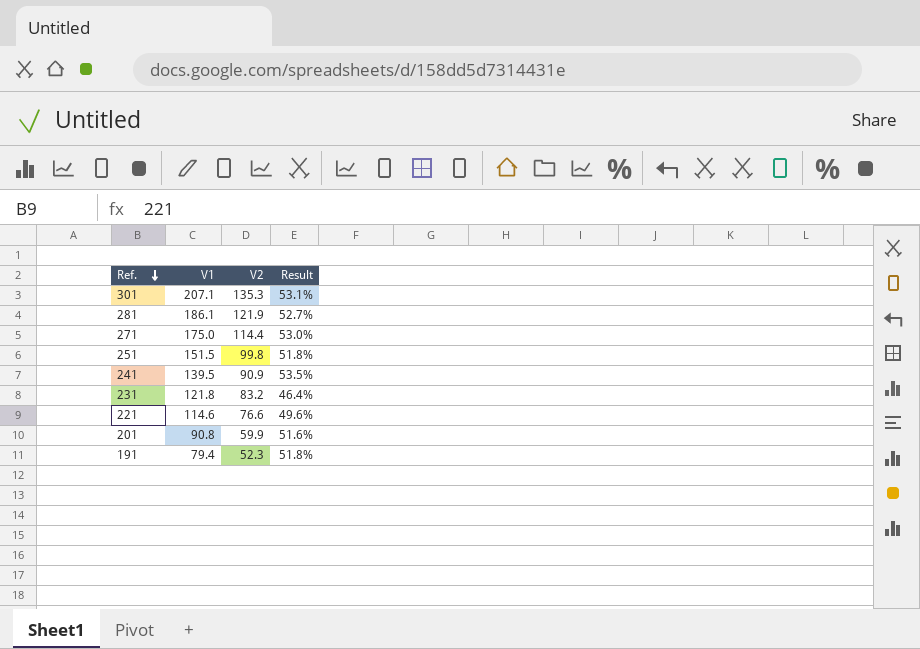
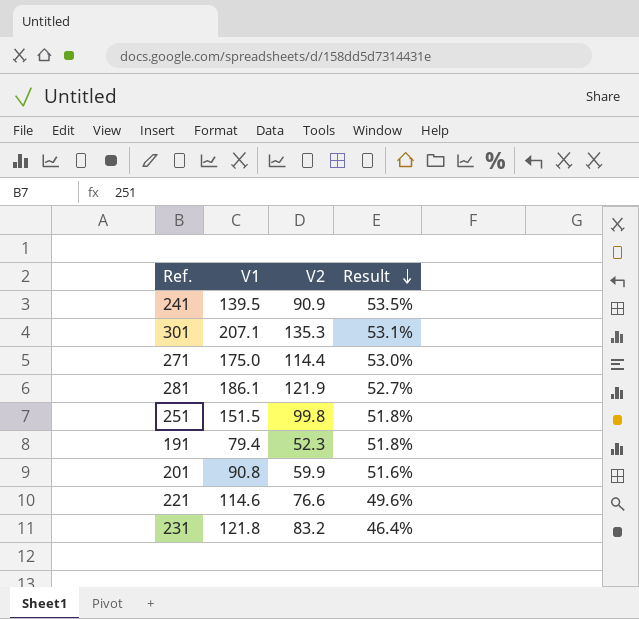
row order: Ref. descending -> Result descending

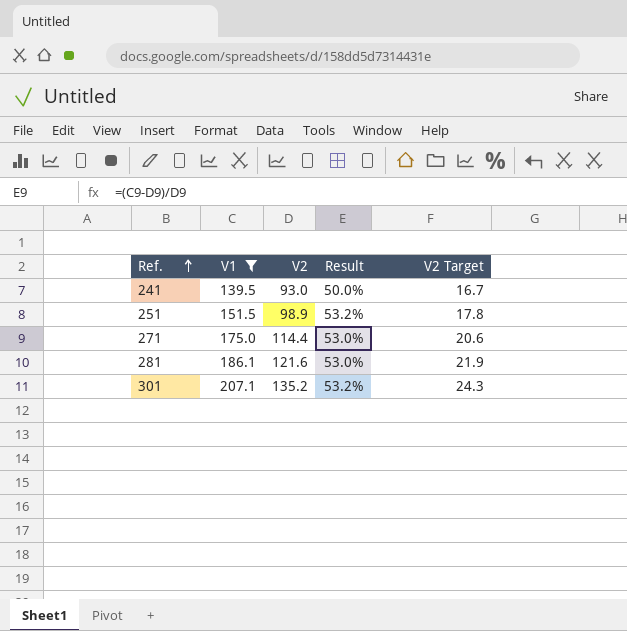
filter: none -> V1 >= 139.5
row order: Result descending -> Ref. ascending
column V2 Target | formula: none -> [V2] * 0.18
241 | V2: 90.9 -> 93.0
241 | Result: 53.5% -> 50.0%
251 | V2: 99.8 -> 98.9
251 | Result: 51.8% -> 53.2%
281 | V2: 121.9 -> 121.6
281 | Result: 52.7% -> 53.0%
301 | V2: 135.3 -> 135.2
301 | Result: 53.1% -> 53.2%

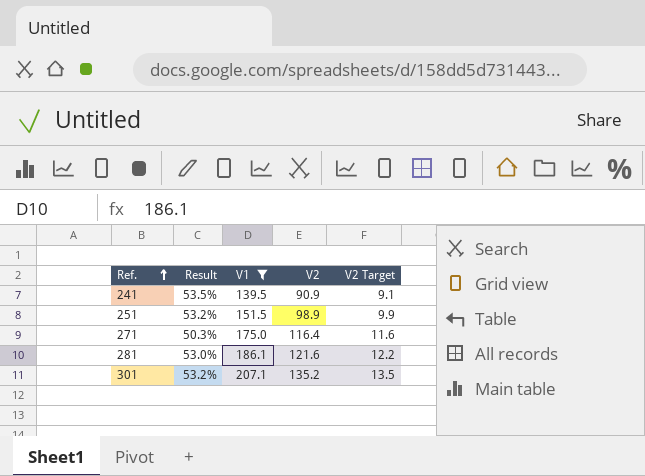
column Result | position: 4 -> 2
column V2 Target | formula: [V2] * 0.18 -> [V2] * 0.1
241 | Result: 50.0% -> 53.5%
241 | V2: 93.0 -> 90.9
271 | Result: 53.0% -> 50.3%
271 | V2: 114.4 -> 116.4

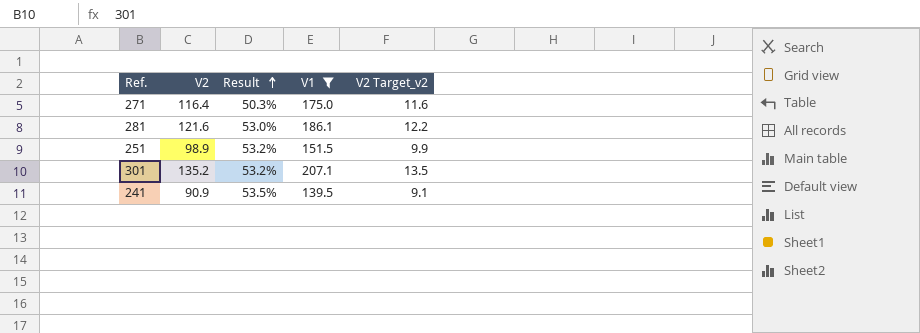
row order: Ref. ascending -> Result ascending
column V2 | position: 4 -> 2
column name: V2 Target -> V2 Target_v2

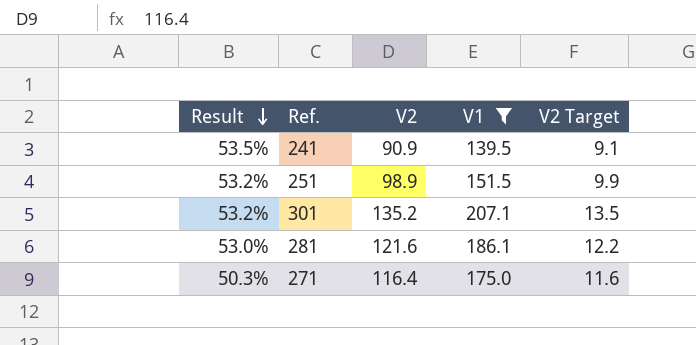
row order: Result ascending -> Result descending
column Result | position: 3 -> 1
column name: V2 Target_v2 -> V2 Target

